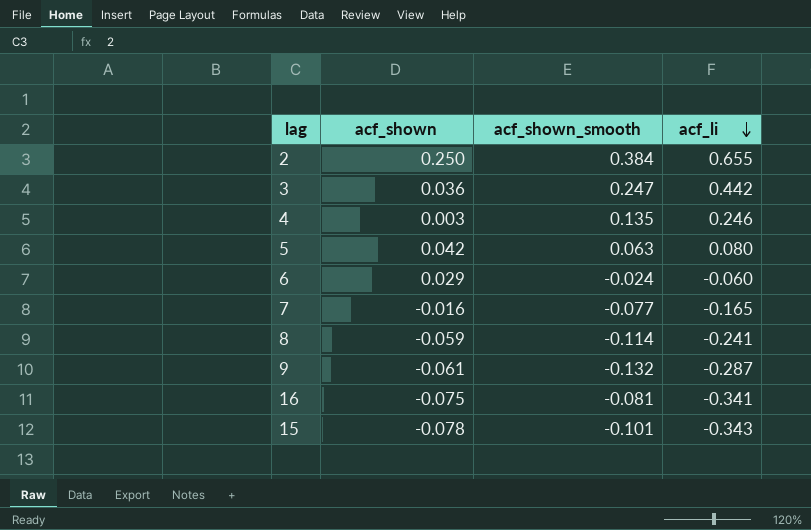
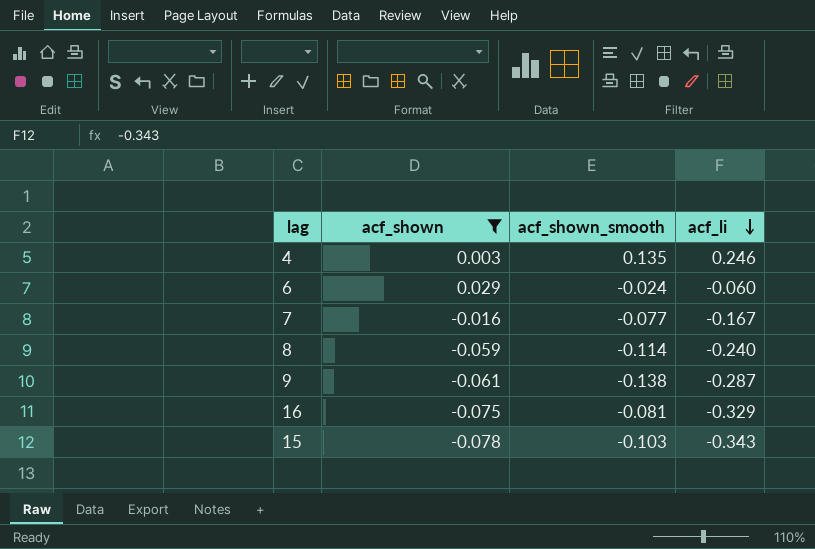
filter: none -> acf_shown <= 0.029
7 | acf_li: -0.165 -> -0.167
8 | acf_li: -0.241 -> -0.240
9 | acf_shown_smooth: -0.132 -> -0.138
16 | acf_li: -0.341 -> -0.329
15 | acf_shown_smooth: -0.101 -> -0.103

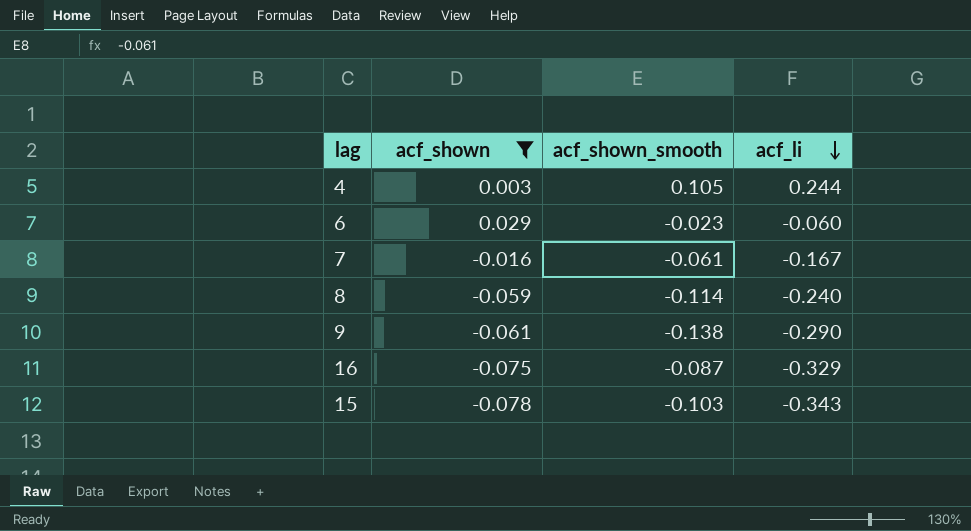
4 | acf_shown_smooth: 0.135 -> 0.105
4 | acf_li: 0.246 -> 0.244
6 | acf_shown_smooth: -0.024 -> -0.023
7 | acf_shown_smooth: -0.077 -> -0.061
9 | acf_li: -0.287 -> -0.290
16 | acf_shown_smooth: -0.081 -> -0.087

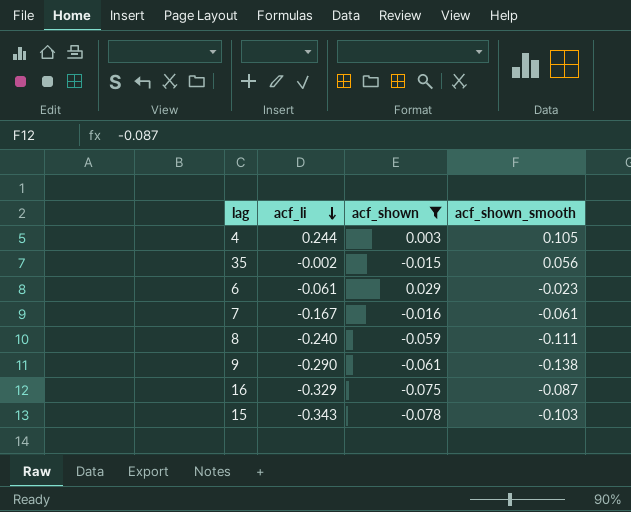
column acf_li | position: 4 -> 2
row 35: none -> -0.002 | -0.015 | 0.056
6 | acf_li: -0.060 -> -0.061
8 | acf_shown_smooth: -0.114 -> -0.111

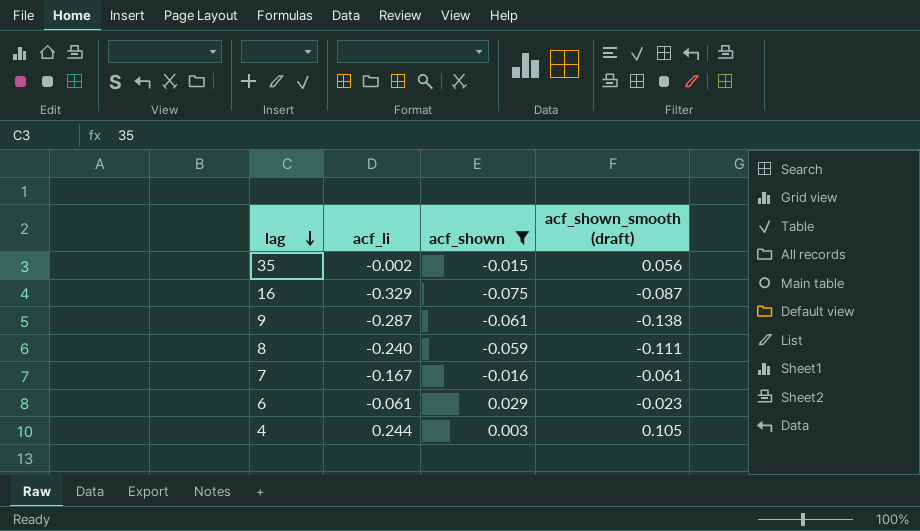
row order: acf_li descending -> lag descending
column name: acf_shown_smooth -> acf_shown_smooth (draft)
row 15: -0.343 | -0.078 | -0.103 -> none
9 | acf_li: -0.290 -> -0.287

